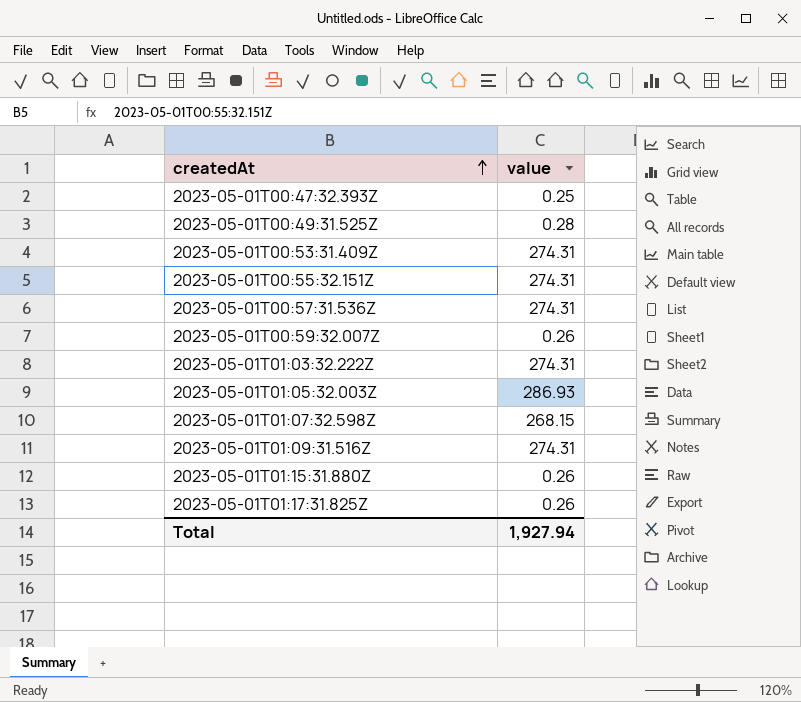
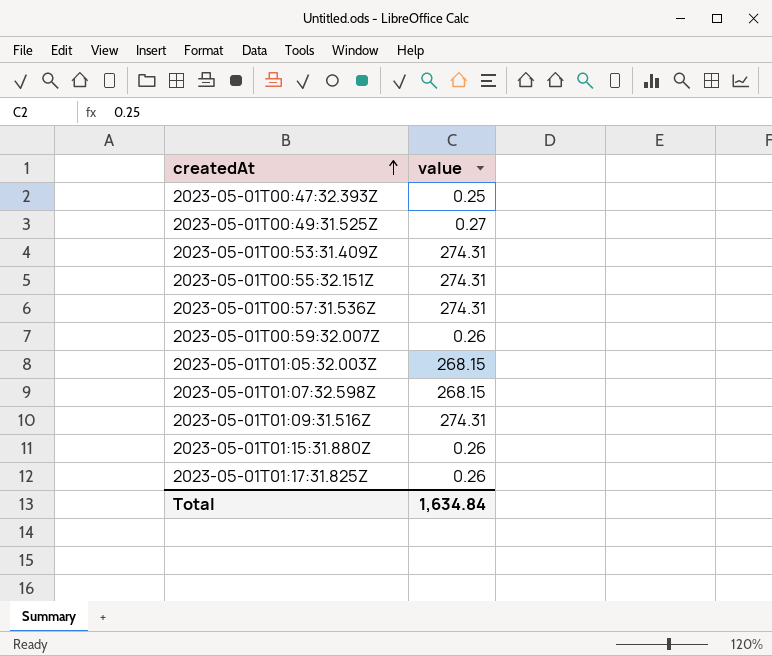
row 2023-05-01T01:03:32.222Z: 274.31 -> none
2023-05-01T00:49:31.525Z | value: 0.28 -> 0.27
2023-05-01T01:05:32.003Z | value: 286.93 -> 268.15
Total | value: 1,927.94 -> 1,634.84

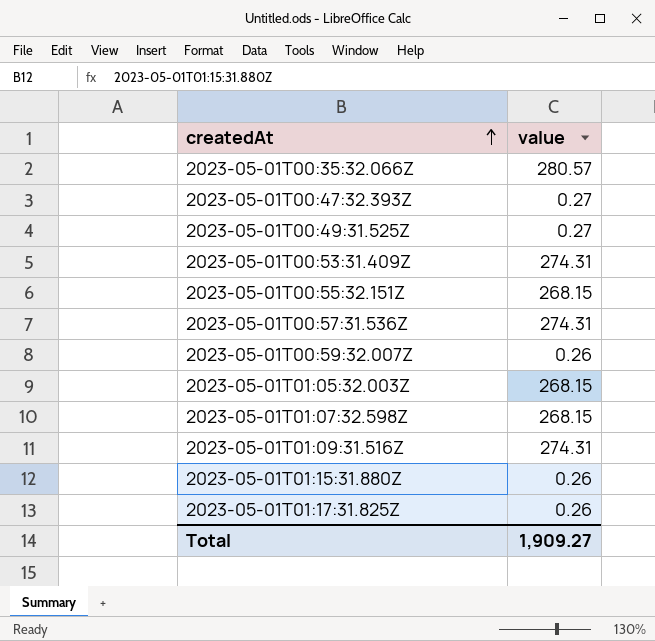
row 2023-05-01T00:35:32.066Z: none -> 280.57
2023-05-01T00:47:32.393Z | value: 0.25 -> 0.27
2023-05-01T00:55:32.151Z | value: 274.31 -> 268.15
Total | value: 1,634.84 -> 1,909.27

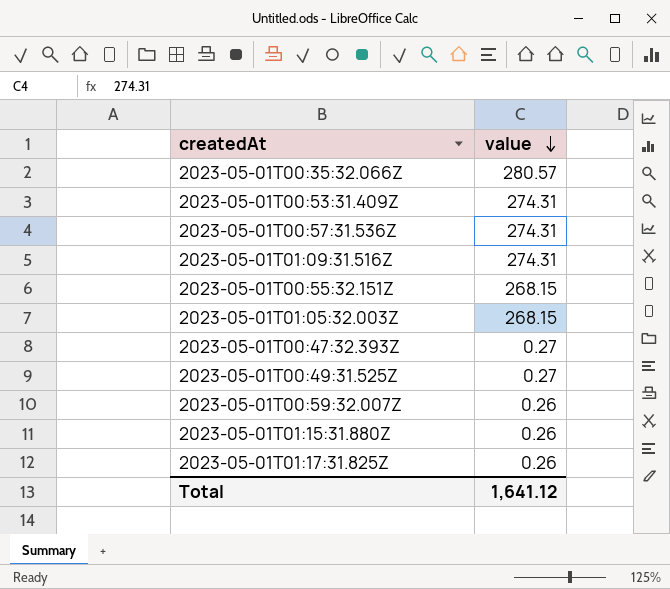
row order: createdAt ascending -> value descending
row 2023-05-01T01:07:32.598Z: 268.15 -> none
Total | value: 1,909.27 -> 1,641.12

